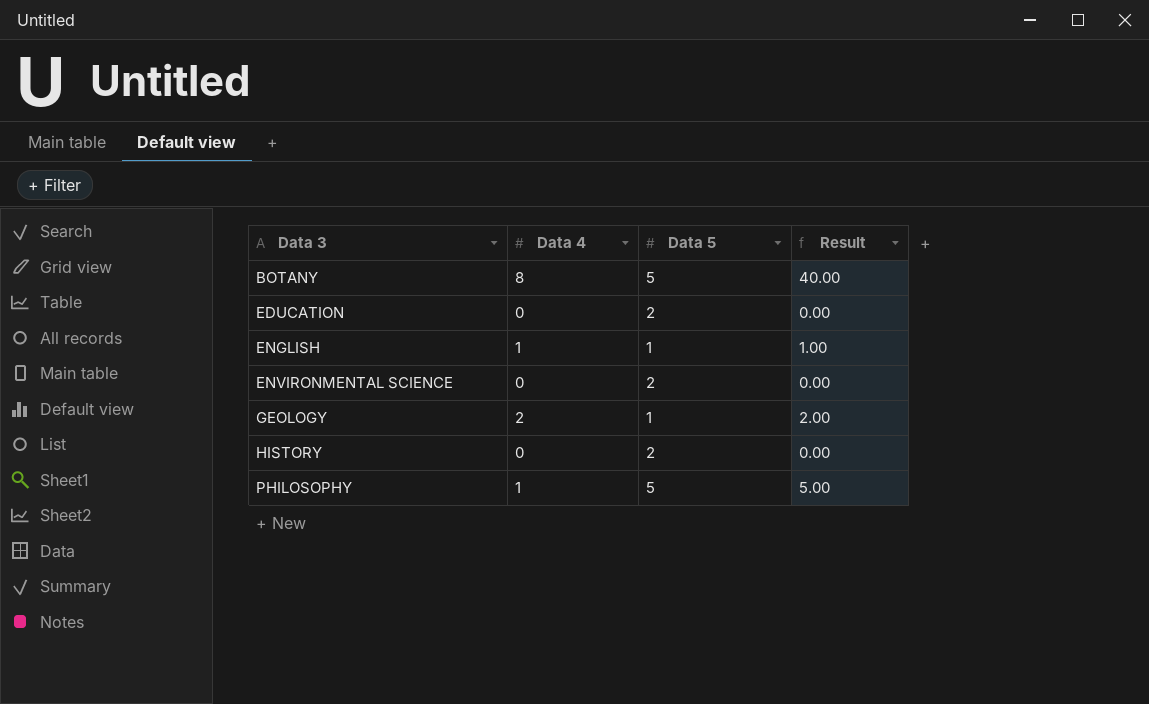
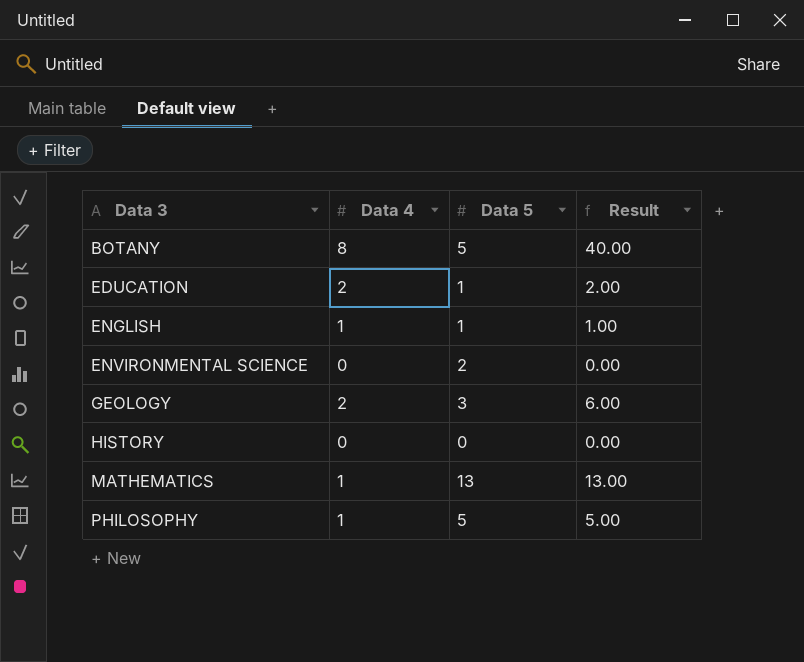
EDUCATION | Data 4: 0 -> 2
EDUCATION | Data 5: 2 -> 1
EDUCATION | Result: 0.00 -> 2.00
GEOLOGY | Data 5: 1 -> 3
GEOLOGY | Result: 2.00 -> 6.00
HISTORY | Data 5: 2 -> 0
row MATHEMATICS: none -> 1 | 13 | 13.00

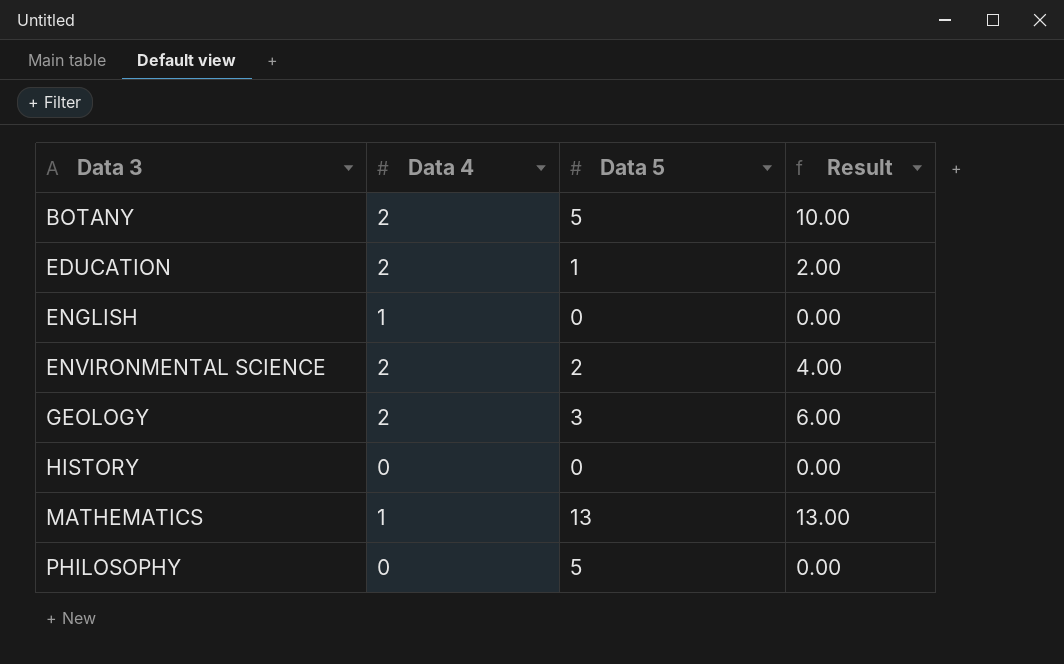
BOTANY | Data 4: 8 -> 2
BOTANY | Result: 40.00 -> 10.00
ENGLISH | Data 5: 1 -> 0
ENGLISH | Result: 1.00 -> 0.00
ENVIRONMENTAL SCIENCE | Data 4: 0 -> 2
ENVIRONMENTAL SCIENCE | Result: 0.00 -> 4.00
PHILOSOPHY | Data 4: 1 -> 0
PHILOSOPHY | Result: 5.00 -> 0.00

